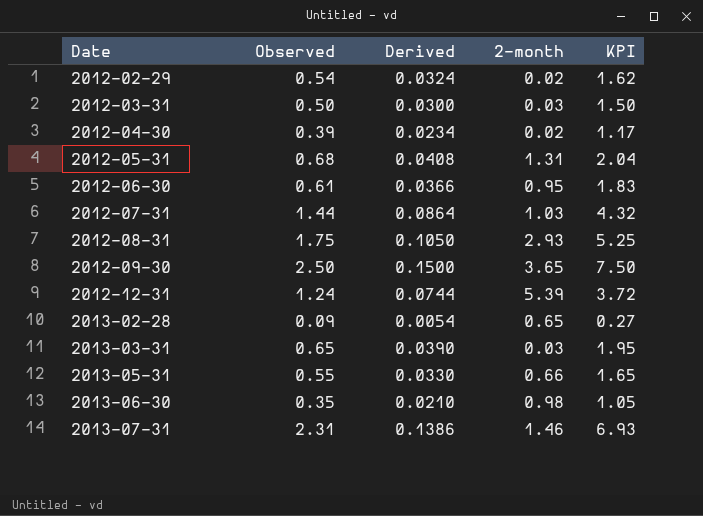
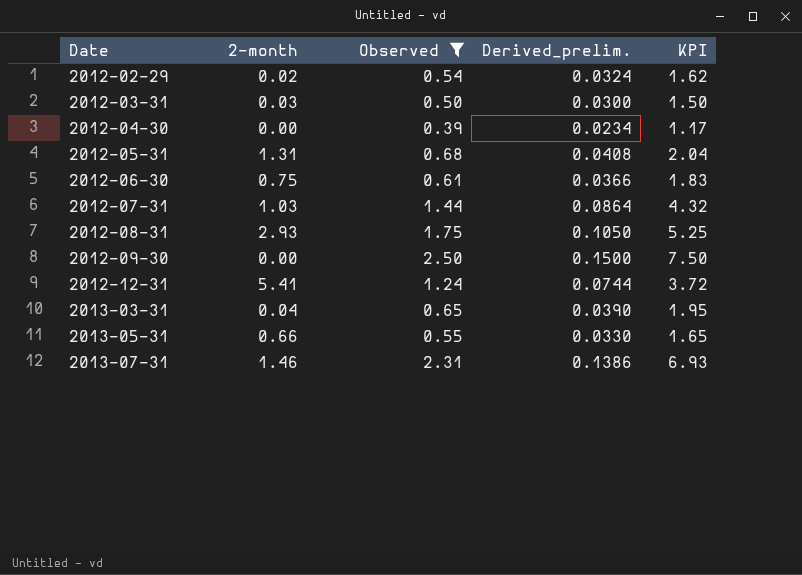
filter: none -> Observed >= 0.39
column 2-month | position: 4 -> 2
column name: Derived -> Derived_prelim.
2012-04-30 | 2-month: 0.02 -> 0.00
2012-06-30 | 2-month: 0.95 -> 0.75
2012-09-30 | 2-month: 3.65 -> 0.00
2012-12-31 | 2-month: 5.39 -> 5.41
2013-03-31 | 2-month: 0.03 -> 0.04

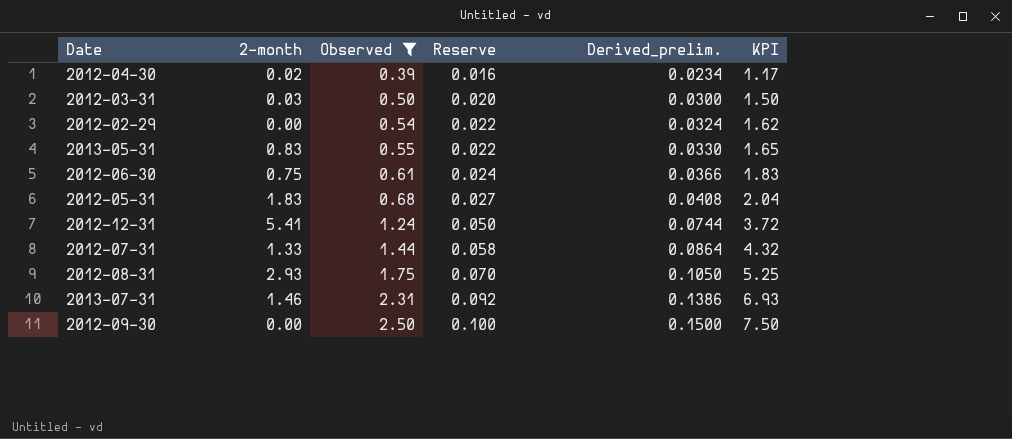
row order: Date ascending -> Observed ascending
column Reserve | formula: none -> [Observed] * 0.04
row 2013-03-31: 0.04 | 0.65 | 0.0390 | 1.95 -> none
2012-04-30 | 2-month: 0.00 -> 0.02
2012-02-29 | 2-month: 0.02 -> 0.00
2013-05-31 | 2-month: 0.66 -> 0.83
2012-05-31 | 2-month: 1.31 -> 1.83
2012-07-31 | 2-month: 1.03 -> 1.33

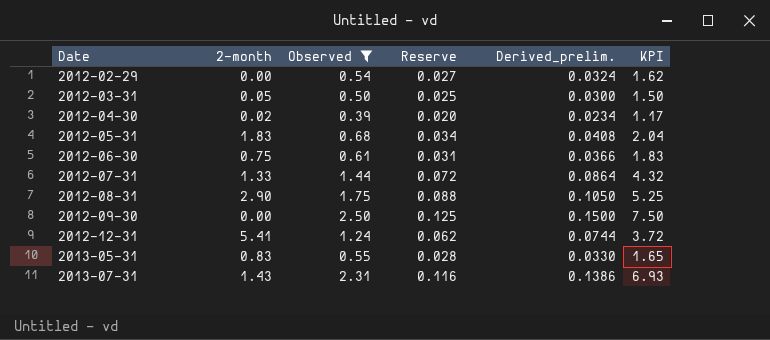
row order: Observed ascending -> Date ascending
column Reserve | formula: [Observed] * 0.04 -> [Observed] * 0.05
2012-03-31 | 2-month: 0.03 -> 0.05
2012-08-31 | 2-month: 2.93 -> 2.90
2013-07-31 | 2-month: 1.46 -> 1.43

